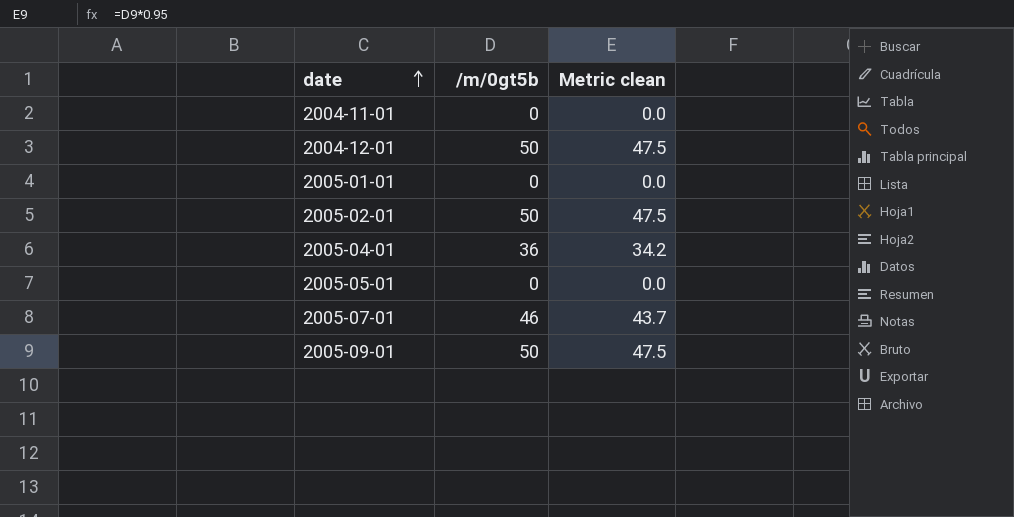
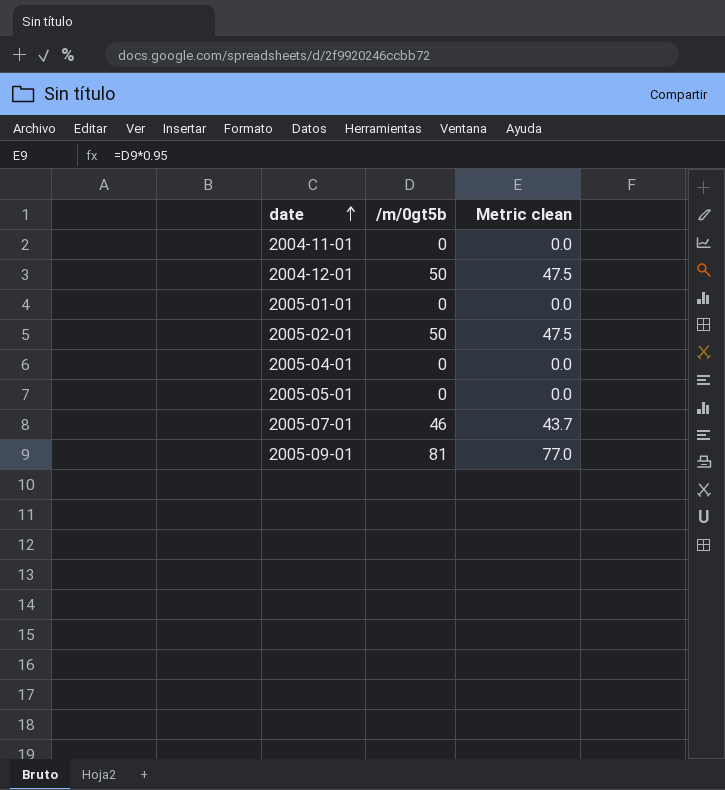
2005-04-01 | /m/0gt5b: 36 -> 0
2005-04-01 | Metric clean: 34.2 -> 0.0
2005-09-01 | /m/0gt5b: 50 -> 81
2005-09-01 | Metric clean: 47.5 -> 77.0

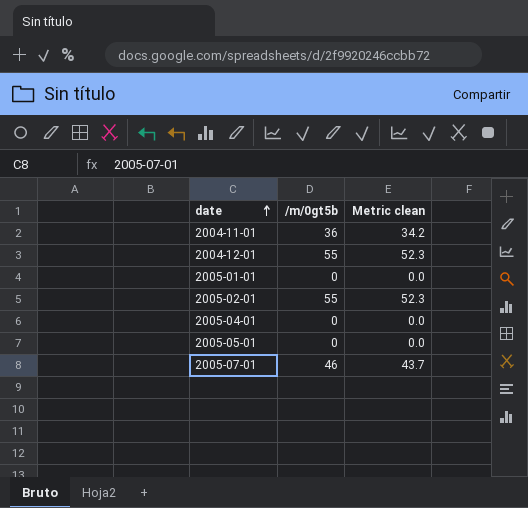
row 2005-09-01: 81 | 77.0 -> none
2004-11-01 | /m/0gt5b: 0 -> 36
2004-11-01 | Metric clean: 0.0 -> 34.2
2004-12-01 | /m/0gt5b: 50 -> 55
2004-12-01 | Metric clean: 47.5 -> 52.3
2005-02-01 | /m/0gt5b: 50 -> 55
2005-02-01 | Metric clean: 47.5 -> 52.3

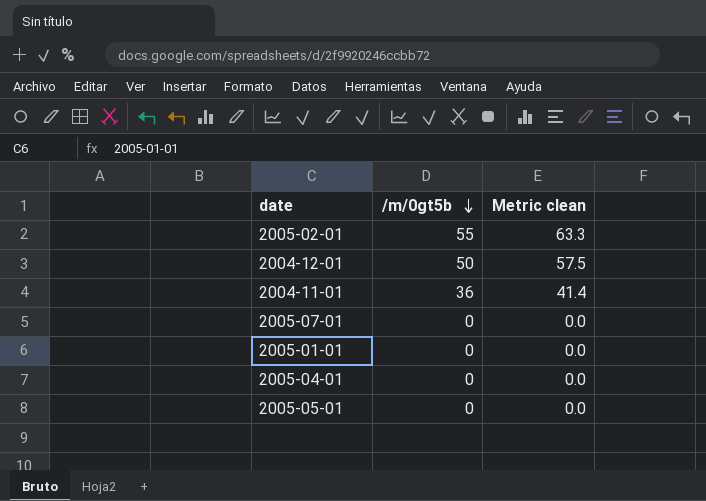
row order: date ascending -> /m/0gt5b descending
column Metric clean | formula: [/m/0gt5b] * 0.95 -> [/m/0gt5b] * 1.15
2004-12-01 | /m/0gt5b: 55 -> 50
2005-07-01 | /m/0gt5b: 46 -> 0

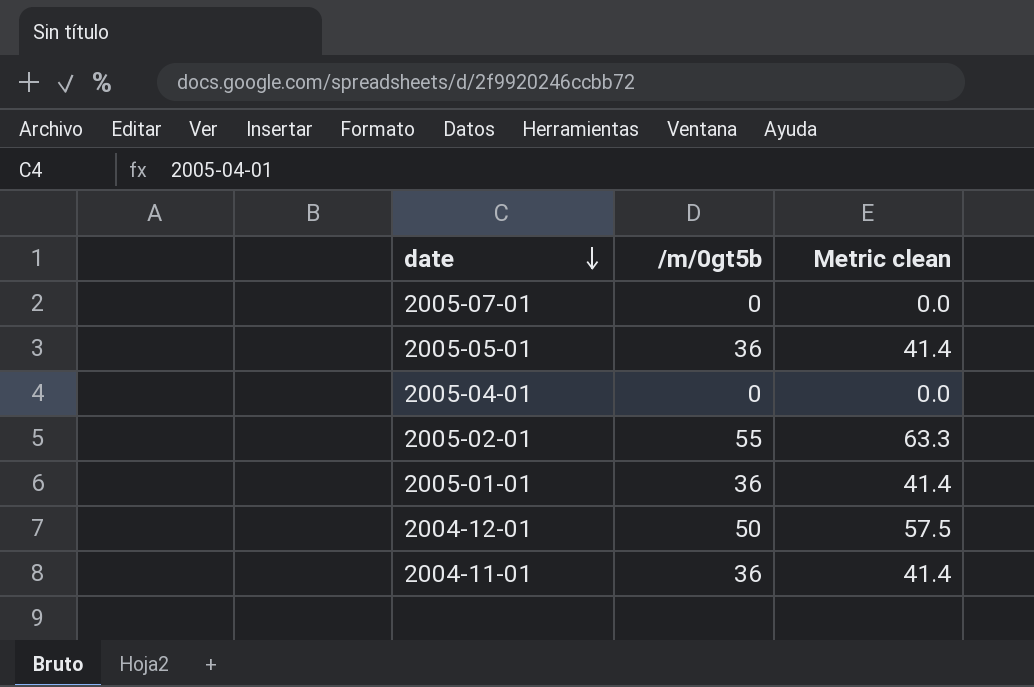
row order: /m/0gt5b descending -> date descending
2005-05-01 | /m/0gt5b: 0 -> 36
2005-05-01 | Metric clean: 0.0 -> 41.4
2005-01-01 | /m/0gt5b: 0 -> 36
2005-01-01 | Metric clean: 0.0 -> 41.4

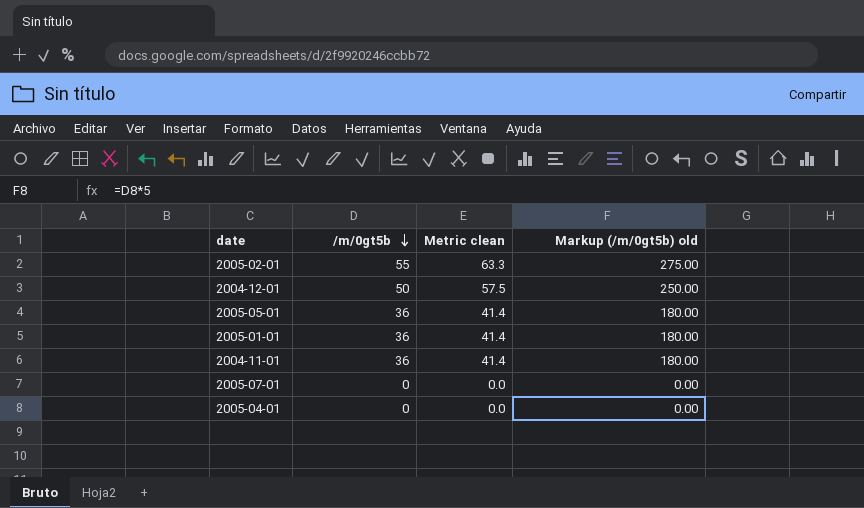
row order: date descending -> /m/0gt5b descending
column Markup (/m/0gt5b) old | formula: none -> [/m/0gt5b] * 5

